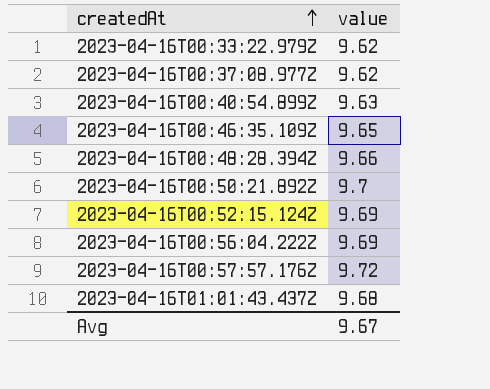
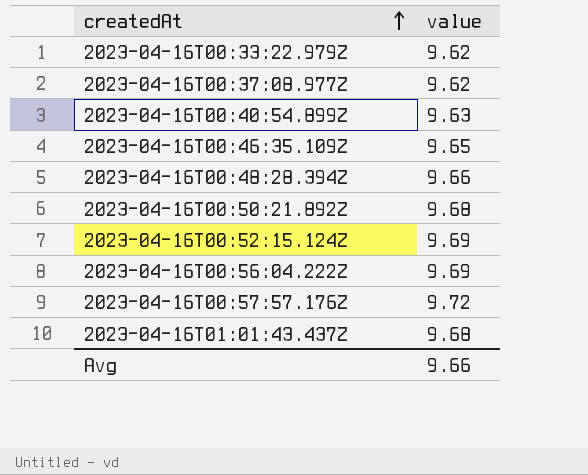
2023-04-16T00:50:21.892Z | value: 9.7 -> 9.68
Avg | value: 9.67 -> 9.66

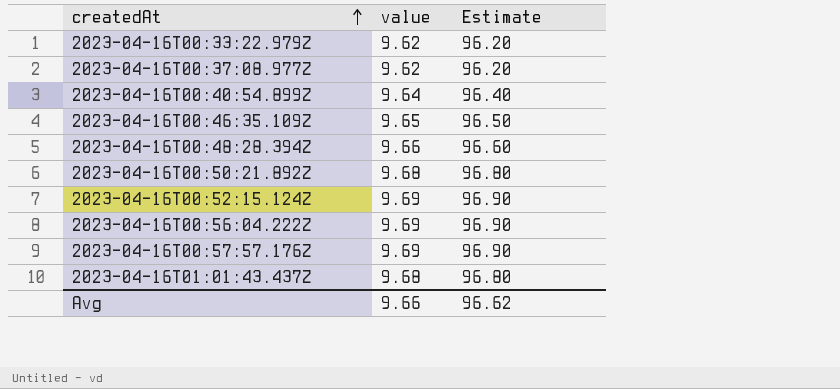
column Estimate | formula: none -> [value] * 10
2023-04-16T00:40:54.899Z | value: 9.63 -> 9.64
2023-04-16T00:57:57.176Z | value: 9.72 -> 9.69

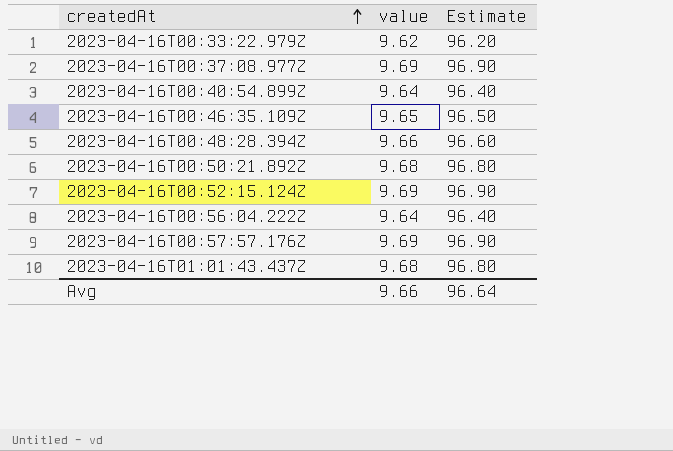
2023-04-16T00:37:08.977Z | value: 9.62 -> 9.69
2023-04-16T00:37:08.977Z | Estimate: 96.20 -> 96.90
2023-04-16T00:56:04.222Z | value: 9.69 -> 9.64
2023-04-16T00:56:04.222Z | Estimate: 96.90 -> 96.40
Avg | Estimate: 96.62 -> 96.64

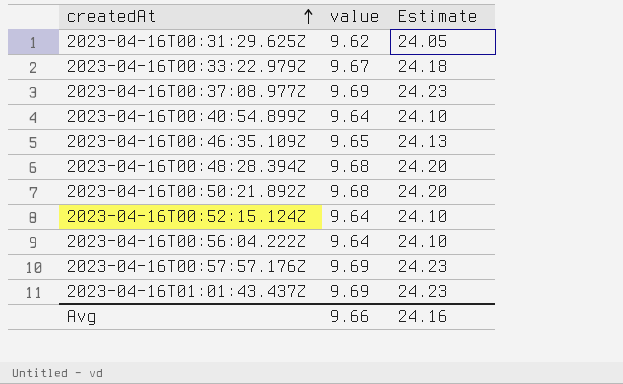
column Estimate | formula: [value] * 10 -> [value] * 2.5
row 2023-04-16T00:31:29.625Z: none -> 9.62 | 24.05
2023-04-16T00:33:22.979Z | value: 9.62 -> 9.67
2023-04-16T00:48:28.394Z | value: 9.66 -> 9.68
2023-04-16T00:52:15.124Z | value: 9.69 -> 9.64
2023-04-16T01:01:43.437Z | value: 9.68 -> 9.69
Avg | Estimate: 96.64 -> 24.16

